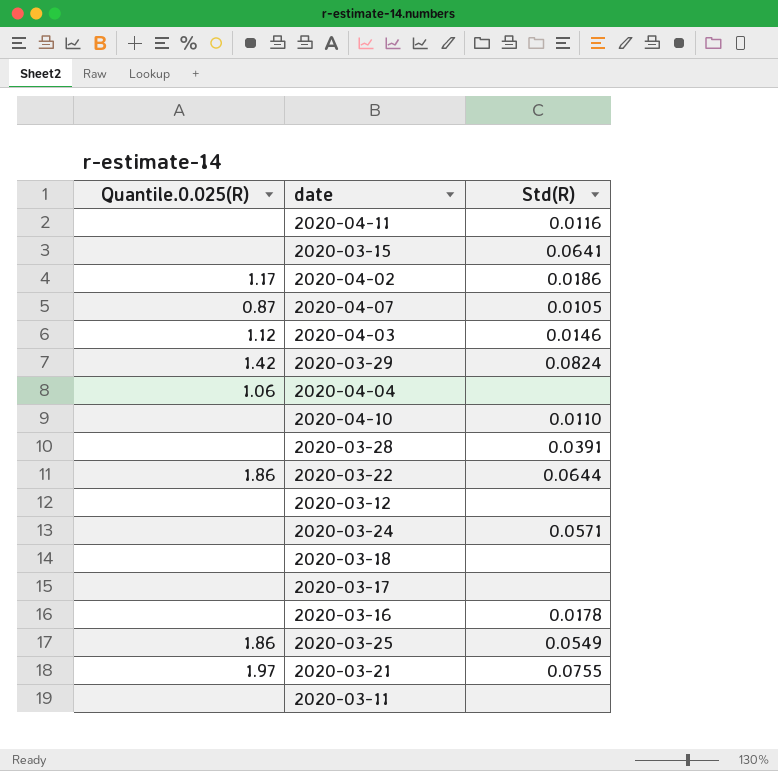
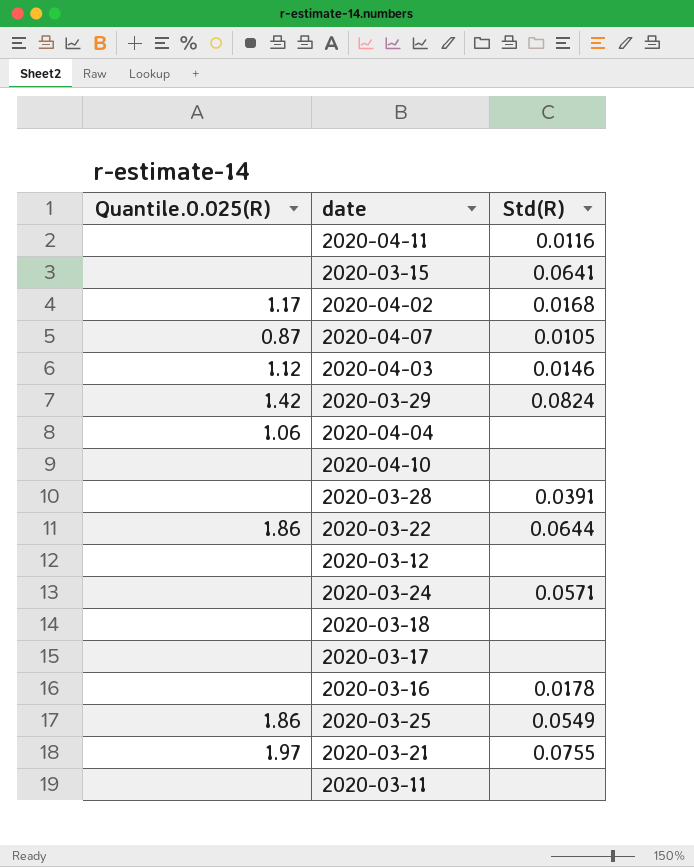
2020-04-02 | Std(R): 0.0186 -> 0.0168
2020-04-10 | Std(R): 0.0110 -> none

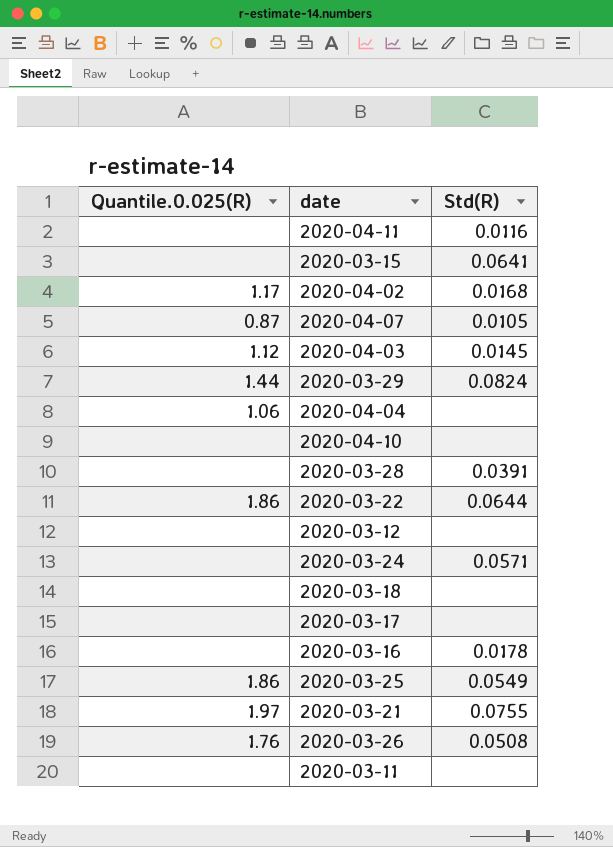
2020-04-03 | Std(R): 0.0146 -> 0.0145
2020-03-29 | Quantile.0.025(R): 1.42 -> 1.44
row 2020-03-26: none -> 1.76 | 0.0508

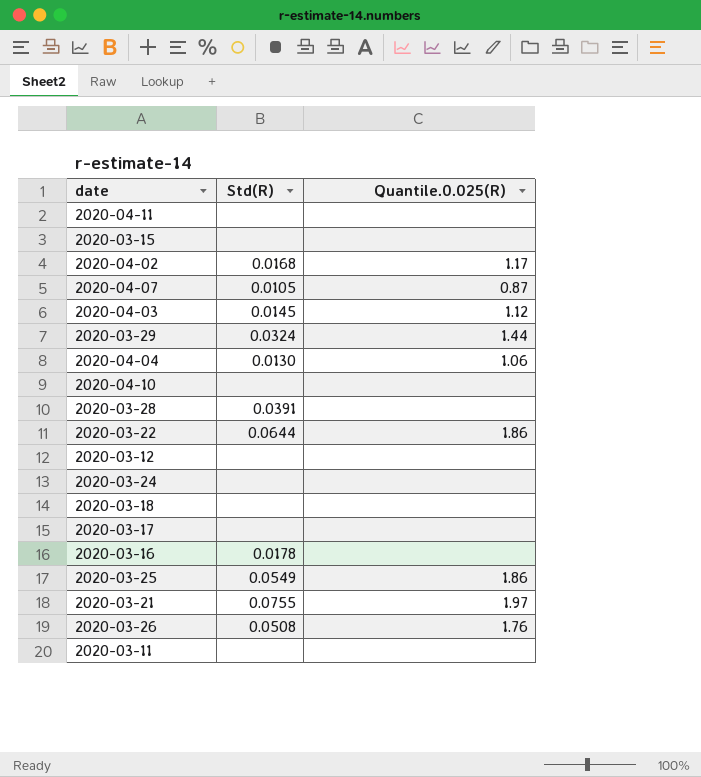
column Quantile.0.025(R) | position: 1 -> 3
2020-04-11 | Std(R): 0.0116 -> none
2020-03-15 | Std(R): 0.0641 -> none
2020-03-29 | Std(R): 0.0824 -> 0.0324
2020-04-04 | Std(R): none -> 0.0130
2020-03-24 | Std(R): 0.0571 -> none

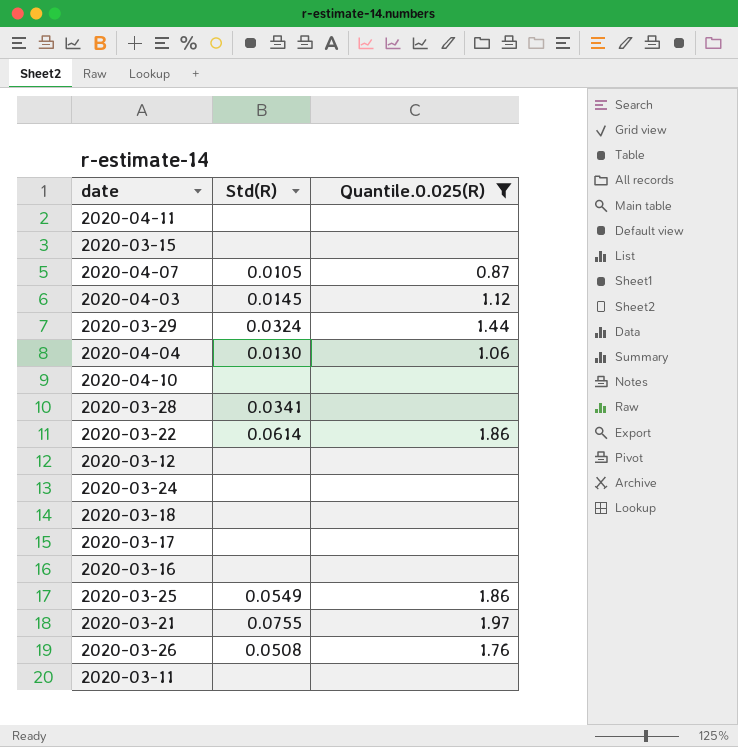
filter: none -> Quantile.0.025(R) != 1.17
2020-03-28 | Std(R): 0.0391 -> 0.0341
2020-03-22 | Std(R): 0.0644 -> 0.0614
2020-03-16 | Std(R): 0.0178 -> none

